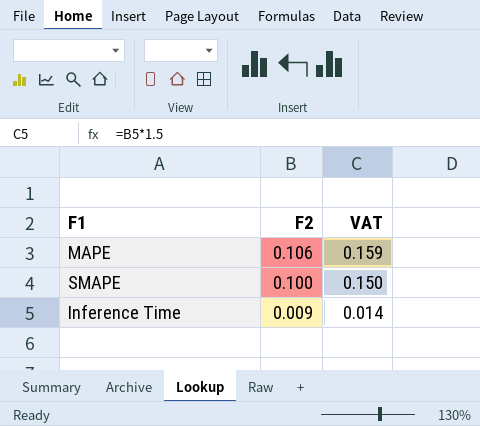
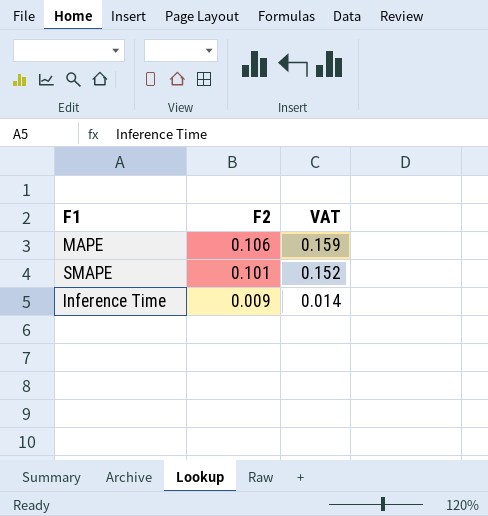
SMAPE | F2: 0.100 -> 0.101
SMAPE | VAT: 0.150 -> 0.152

